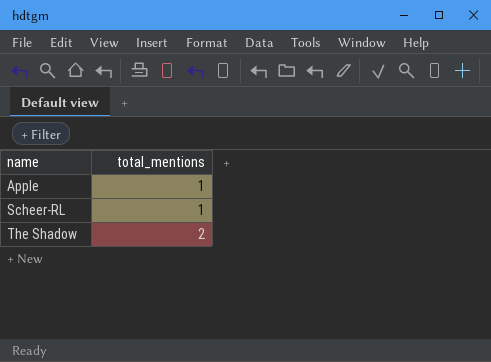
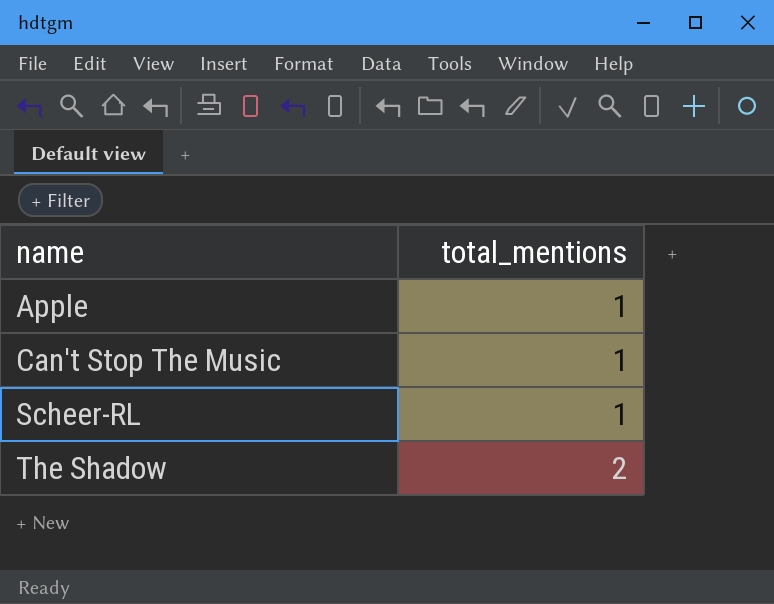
row Can't Stop The Music: none -> 1

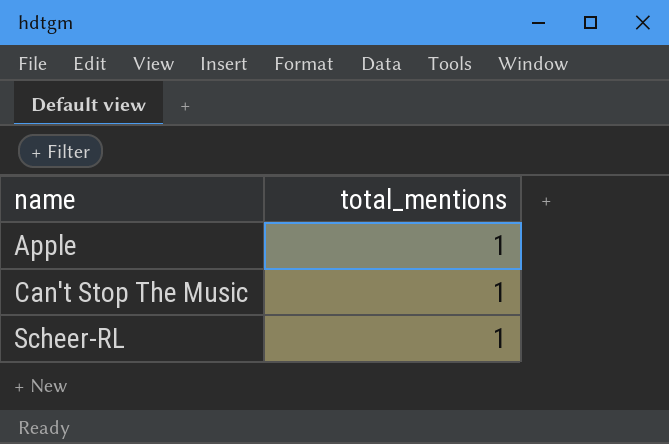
row The Shadow: 2 -> none

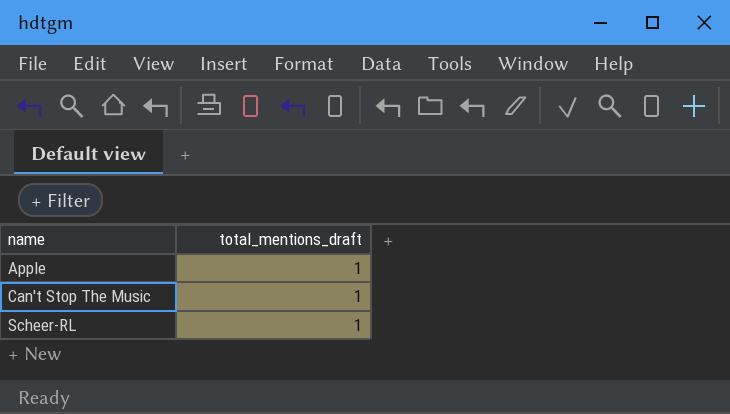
column name: total_mentions -> total_mentions_draft

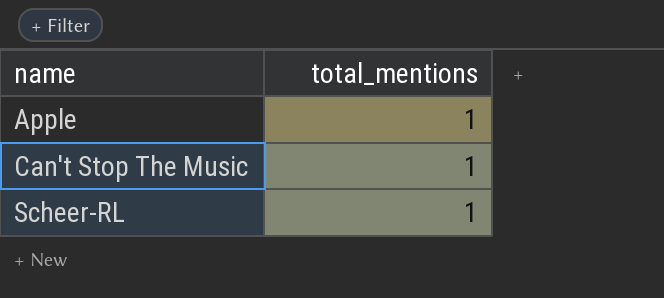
column name: total_mentions_draft -> total_mentions

